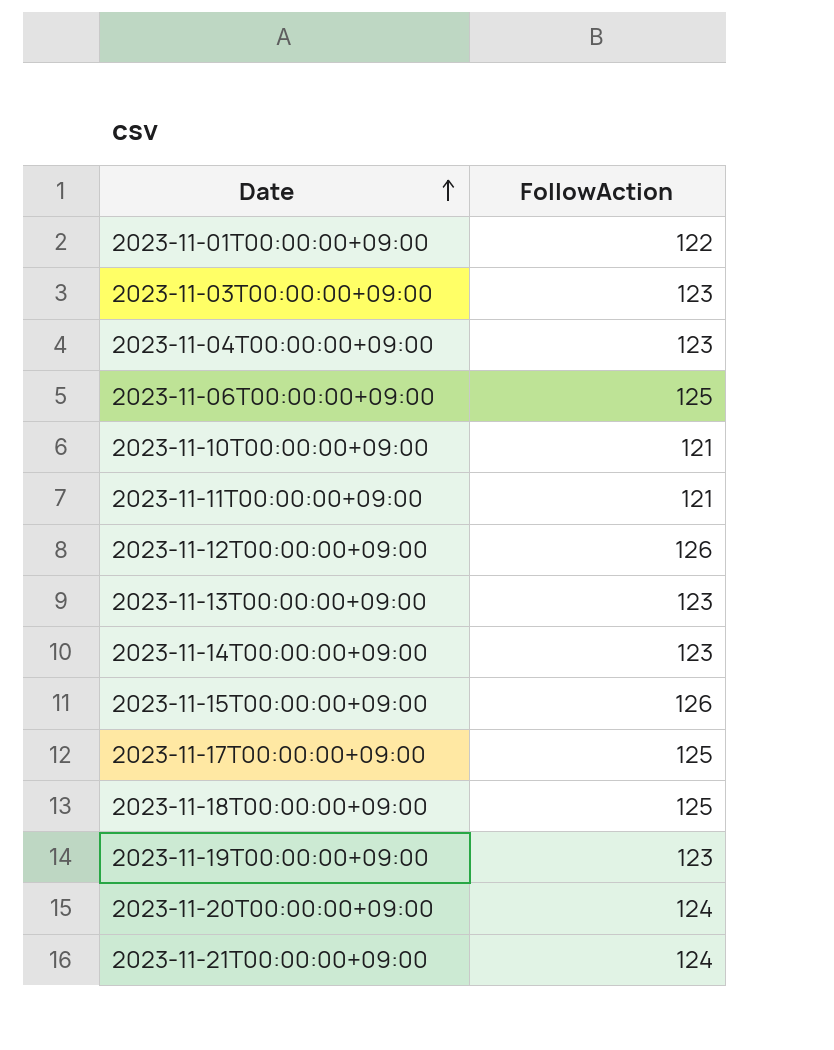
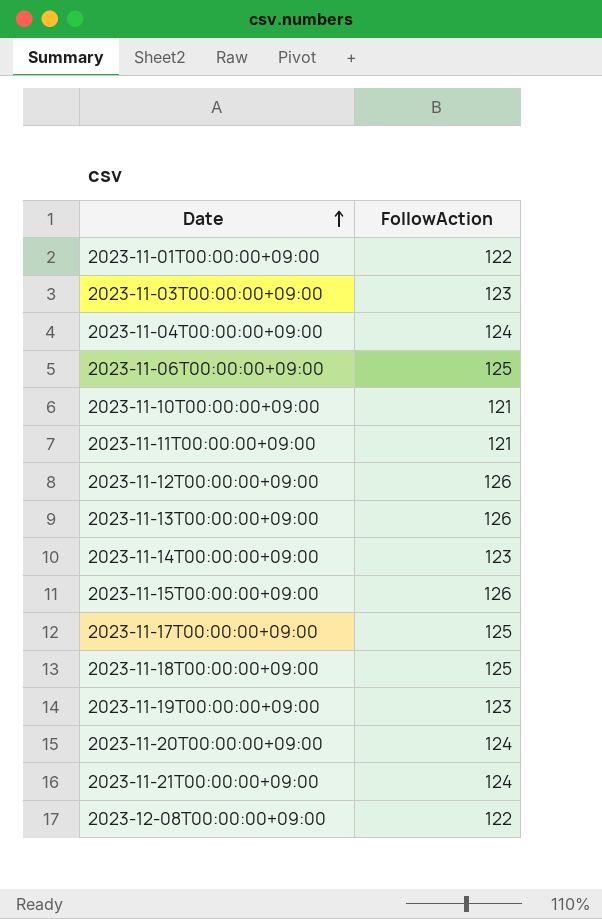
2023-11-04T00:00:00+09:00 | FollowAction: 123 -> 124
2023-11-13T00:00:00+09:00 | FollowAction: 123 -> 126
row 2023-12-08T00:00:00+09:00: none -> 122

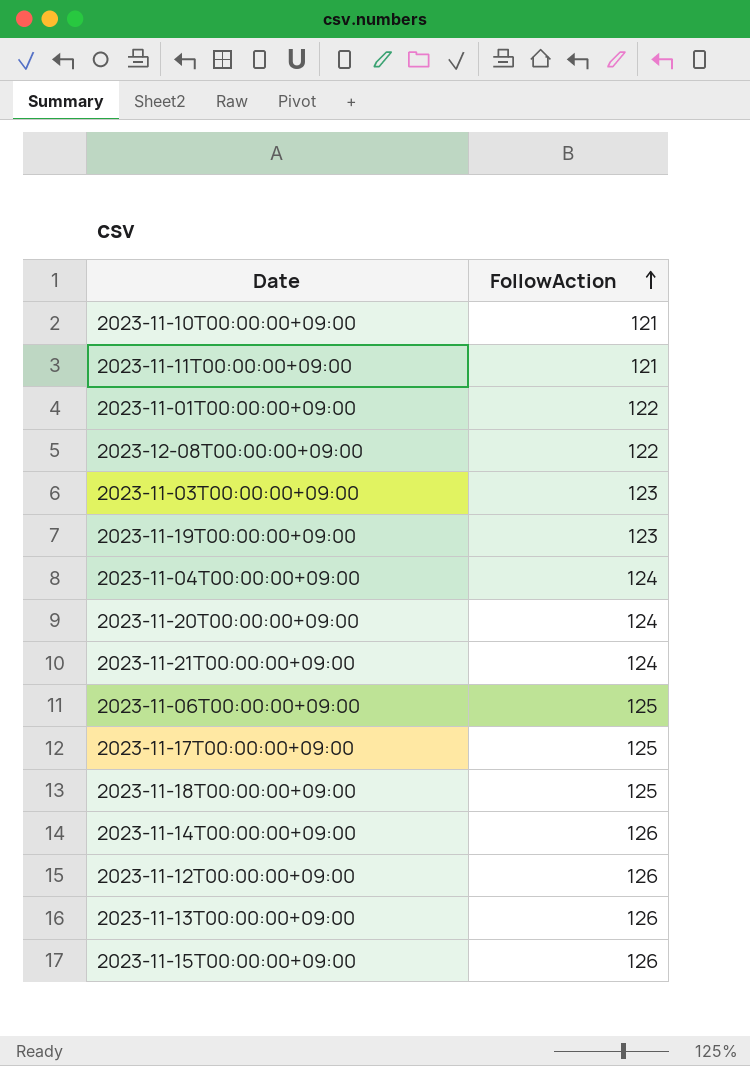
row order: Date ascending -> FollowAction ascending
2023-11-14T00:00:00+09:00 | FollowAction: 123 -> 126

